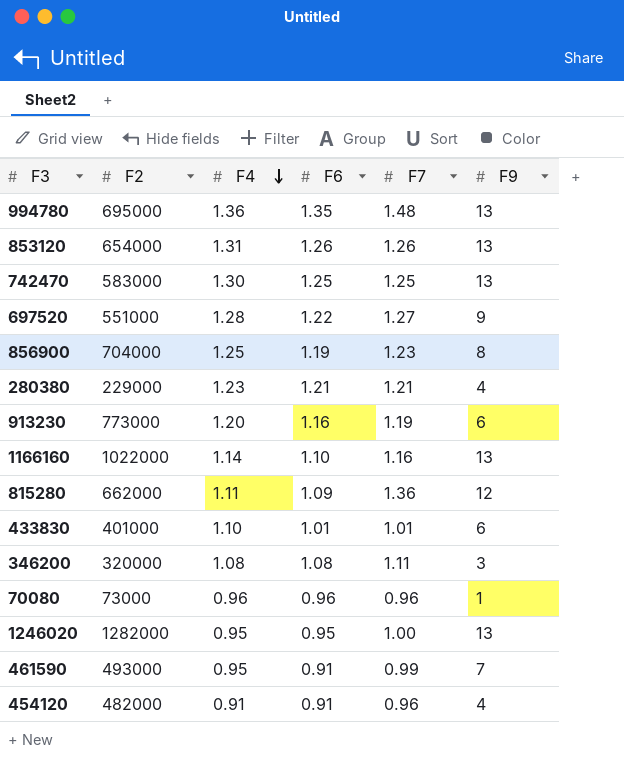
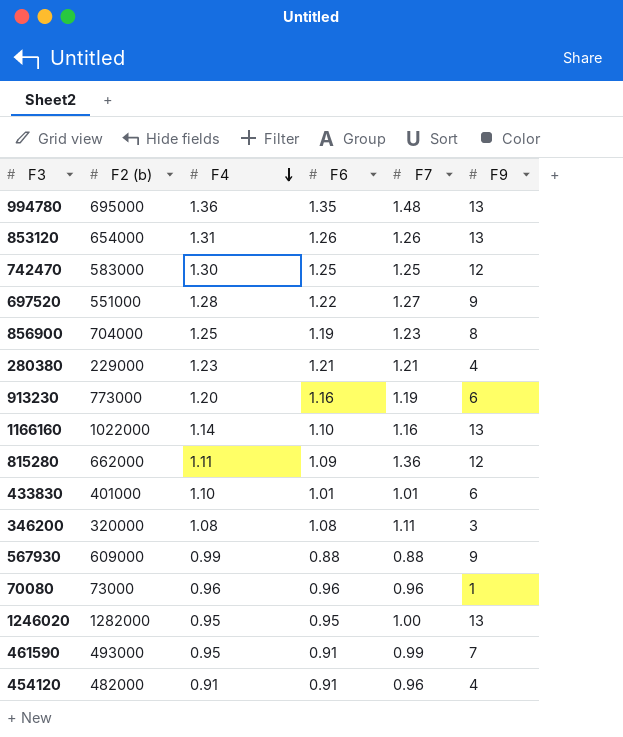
column name: F2 -> F2 (b)
742470 | F9: 13 -> 12
row 567930: none -> 609000 | 0.99 | 0.88 | 0.88 | 9

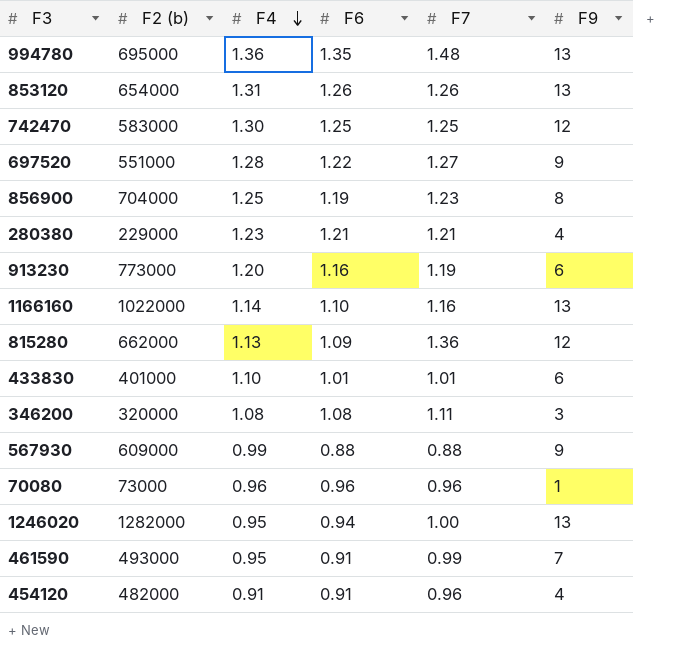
815280 | F4: 1.11 -> 1.13
1246020 | F6: 0.95 -> 0.94

